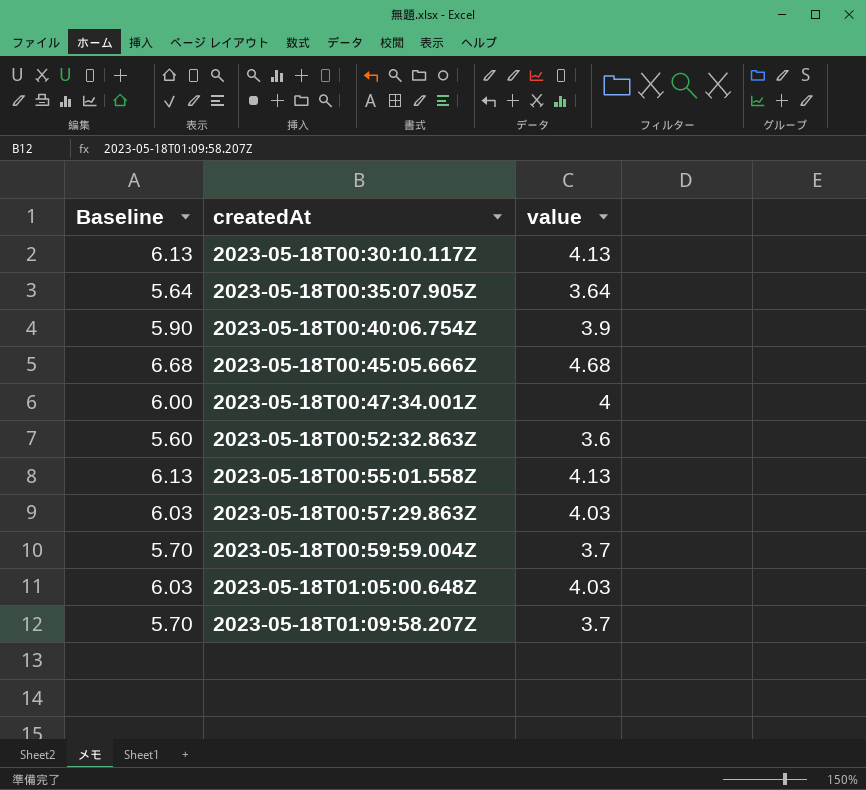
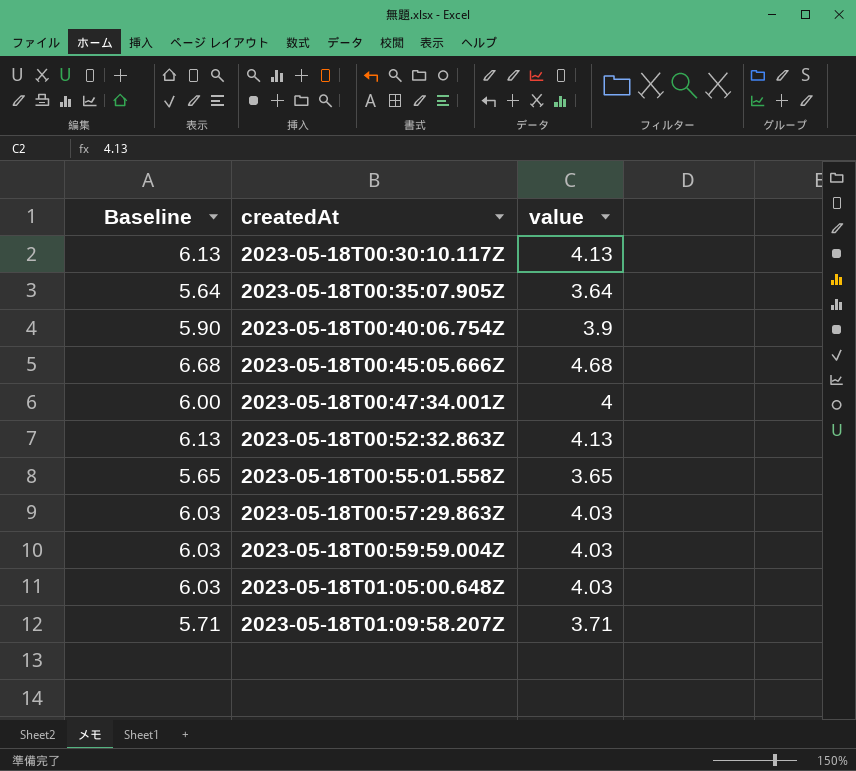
2023-05-18T00:52:32.863Z | Baseline: 5.60 -> 6.13
2023-05-18T00:52:32.863Z | value: 3.6 -> 4.13
2023-05-18T00:55:01.558Z | Baseline: 6.13 -> 5.65
2023-05-18T00:55:01.558Z | value: 4.13 -> 3.65
2023-05-18T00:59:59.004Z | Baseline: 5.70 -> 6.03
2023-05-18T00:59:59.004Z | value: 3.7 -> 4.03
2023-05-18T01:09:58.207Z | Baseline: 5.70 -> 5.71
2023-05-18T01:09:58.207Z | value: 3.7 -> 3.71

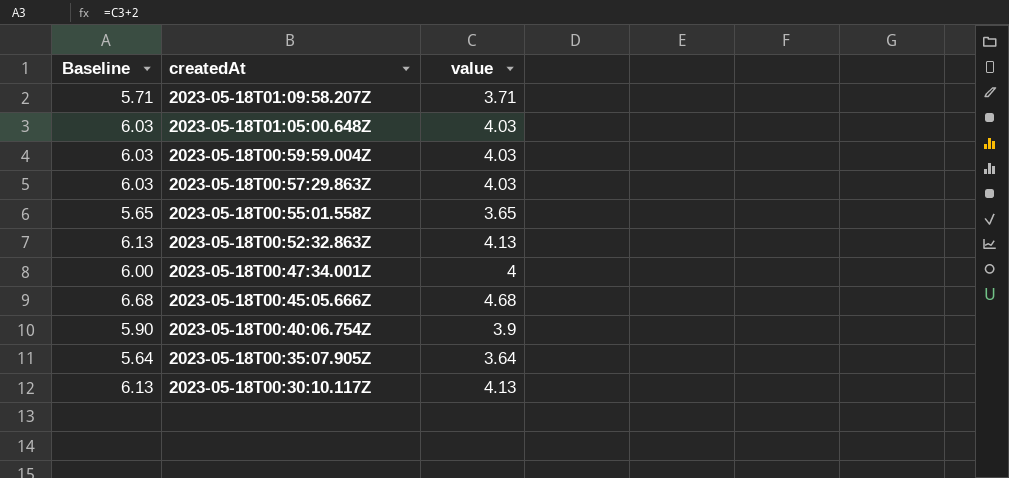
row order: createdAt ascending -> createdAt descending

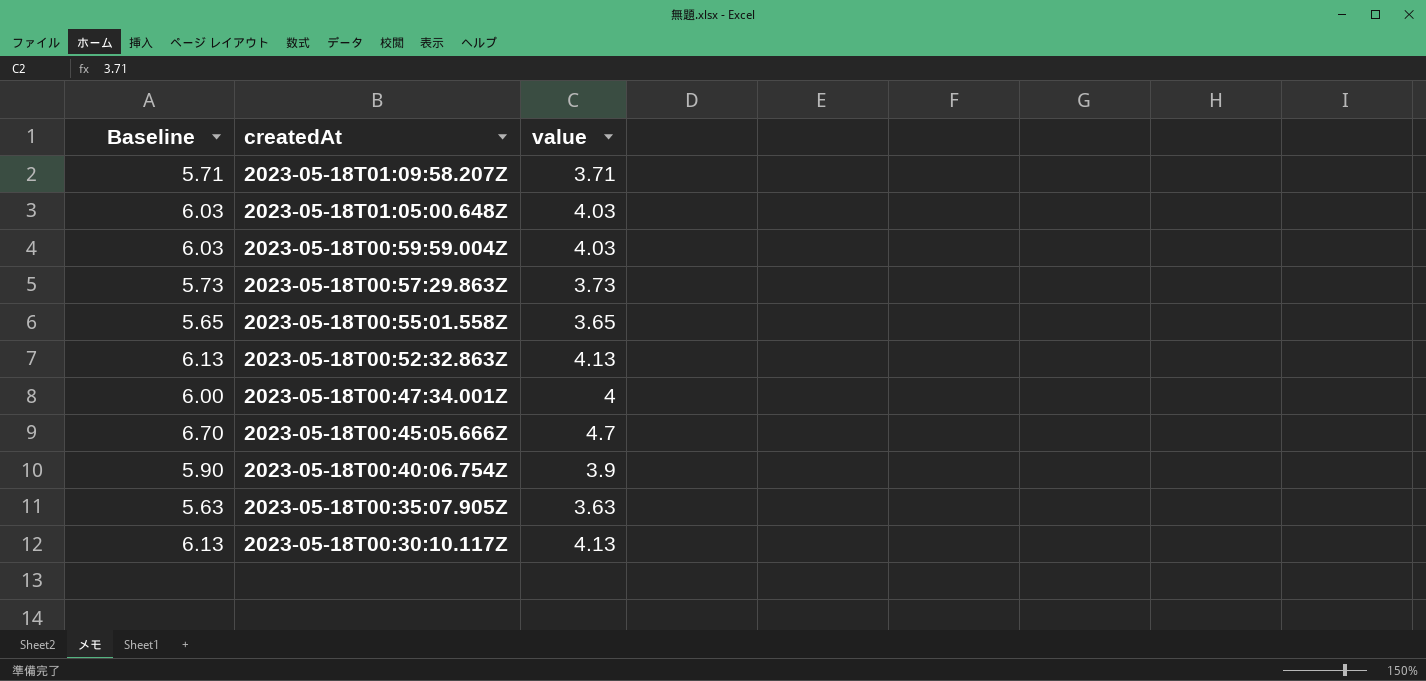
2023-05-18T00:57:29.863Z | Baseline: 6.03 -> 5.73
2023-05-18T00:57:29.863Z | value: 4.03 -> 3.73
2023-05-18T00:45:05.666Z | Baseline: 6.68 -> 6.70
2023-05-18T00:45:05.666Z | value: 4.68 -> 4.7
2023-05-18T00:35:07.905Z | Baseline: 5.64 -> 5.63
2023-05-18T00:35:07.905Z | value: 3.64 -> 3.63

